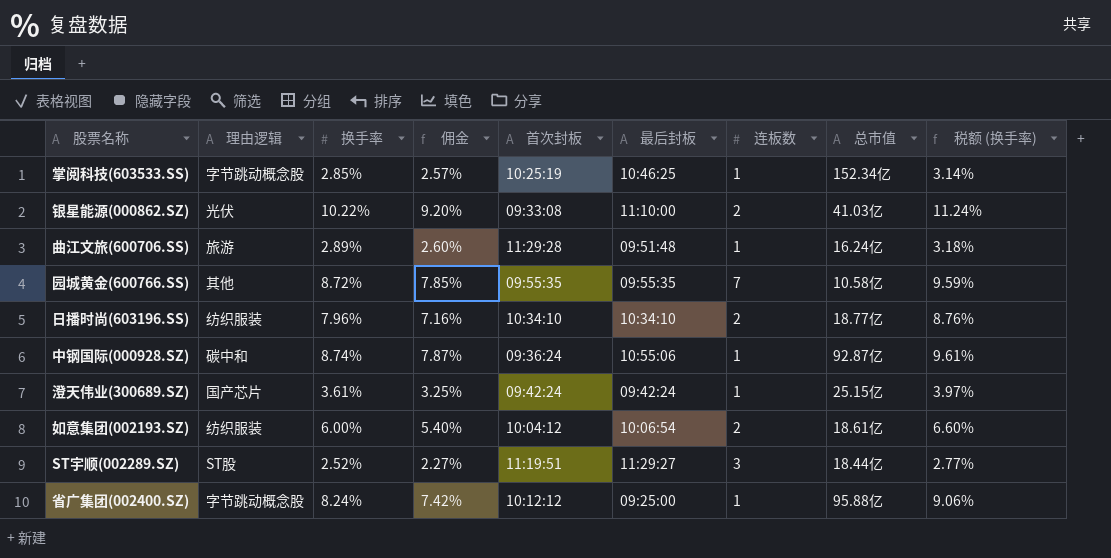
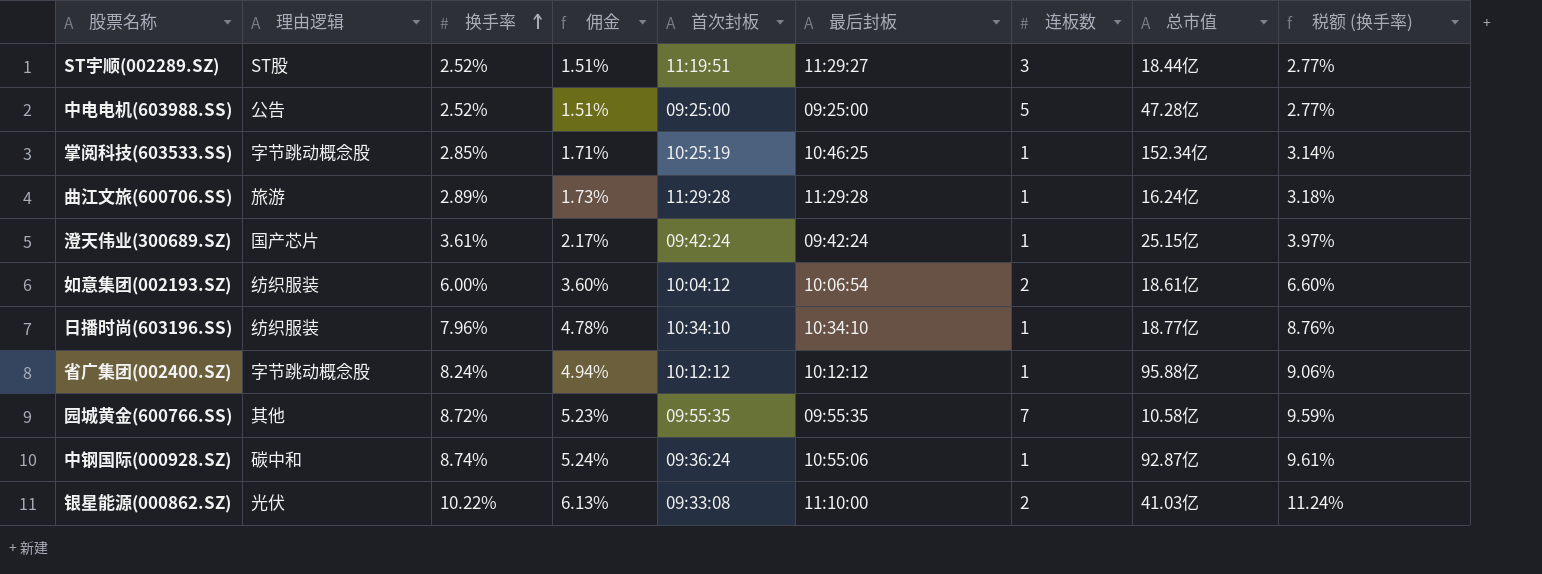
row order: none -> 换手率 ascending
column 佣金 | formula: [换手率] * 0.9 -> [换手率] * 0.6
row 中电电机(603988.SS): none -> 公告 | 2.52% | 1.51% | 09:25:00 | 09:25:00 | 5 | 47.28亿 | 2.77%
曲江文旅(600706.SS) | 最后封板: 09:51:48 -> 11:29:28
日播时尚(603196.SS) | 连板数: 2 -> 1
省广集团(002400.SZ) | 最后封板: 09:25:00 -> 10:12:12

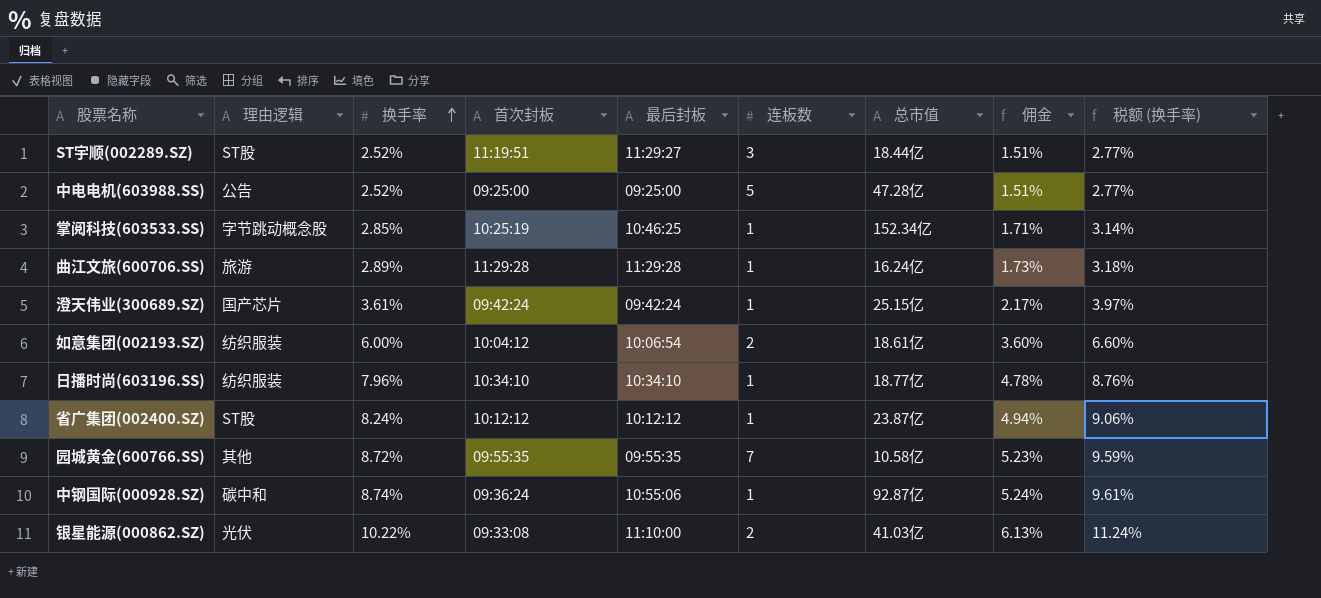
column 佣金 | position: 4 -> 8
省广集团(002400.SZ) | 理由逻辑: 字节跳动概念股 -> ST股
省广集团(002400.SZ) | 总市值: 95.88亿 -> 23.87亿

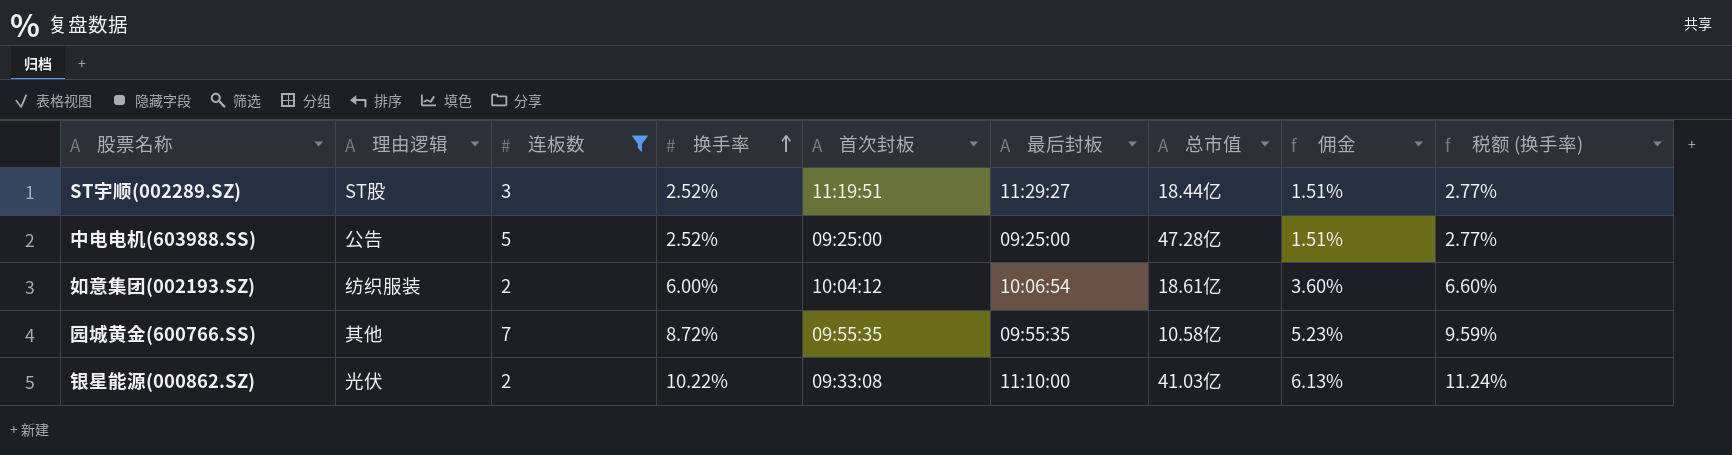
filter: none -> 连板数 != 1
column 连板数 | position: 6 -> 3

